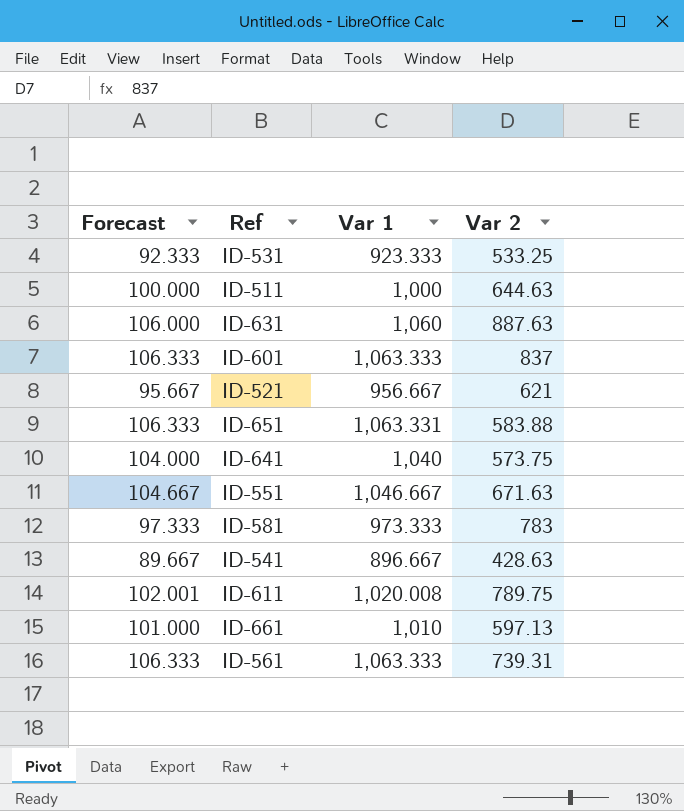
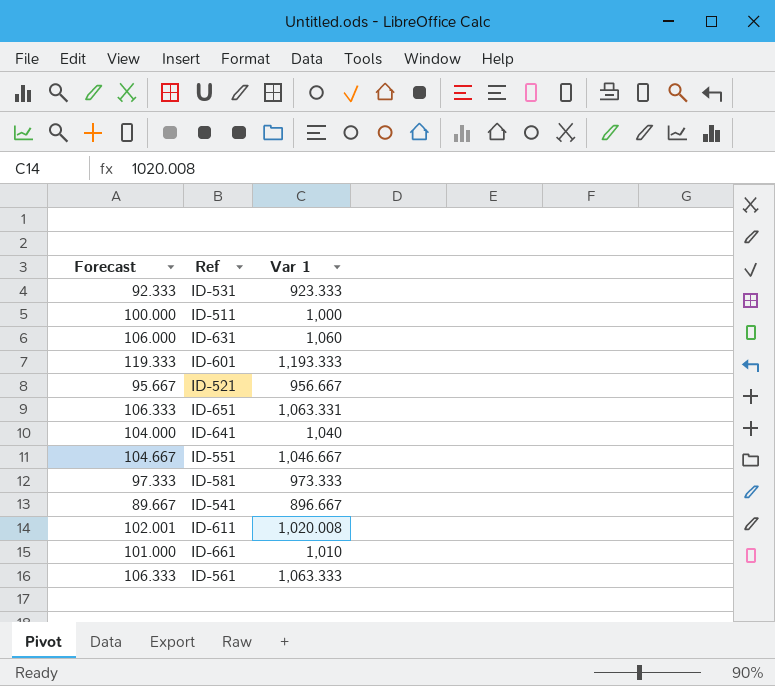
column Var 2 | position: 4 -> none
ID-601 | Forecast: 106.333 -> 119.333
ID-601 | Var 1: 1,063.333 -> 1,193.333

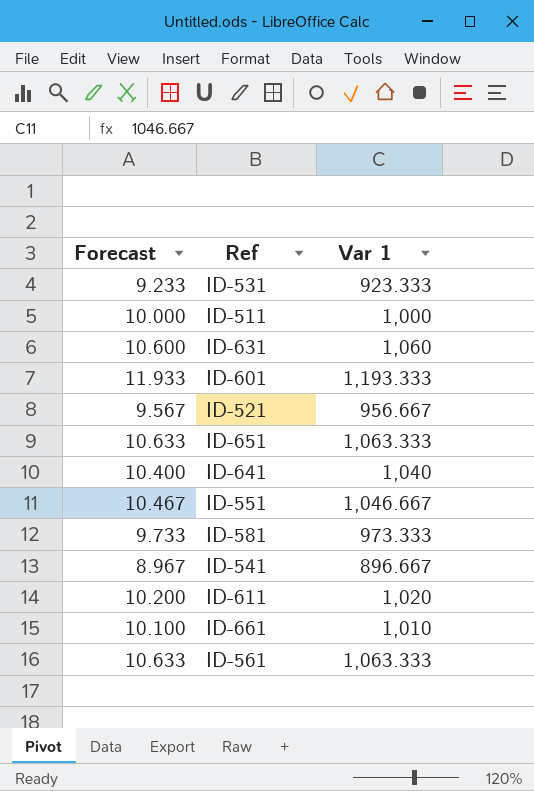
column Forecast | formula: [Var 1] * 0.1 -> [Var 1] * 0.01
ID-651 | Var 1: 1,063.331 -> 1,063.333
ID-611 | Var 1: 1,020.008 -> 1,020

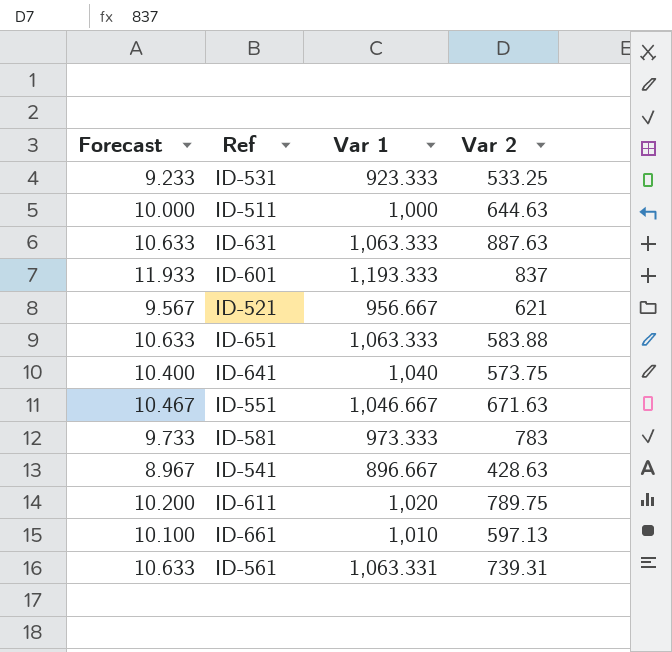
column Var 2 | position: none -> 4
ID-631 | Forecast: 10.600 -> 10.633
ID-631 | Var 1: 1,060 -> 1,063.333
ID-561 | Var 1: 1,063.333 -> 1,063.331

